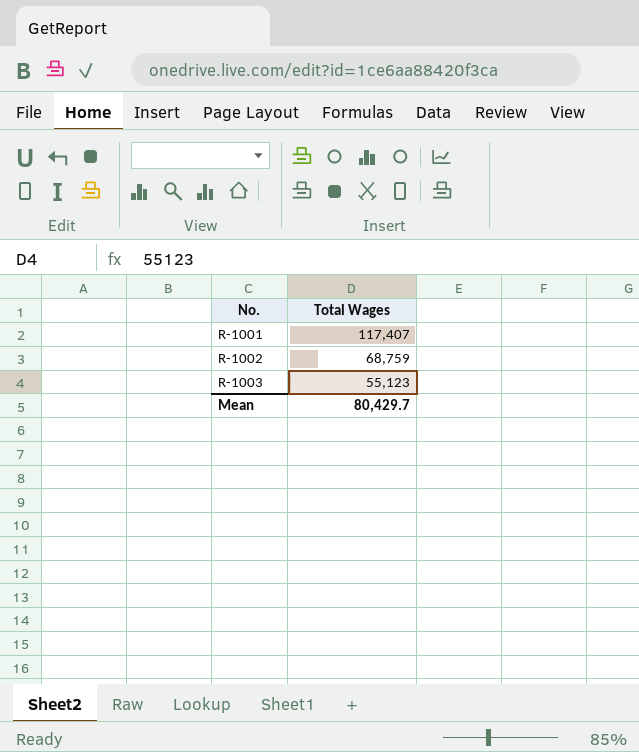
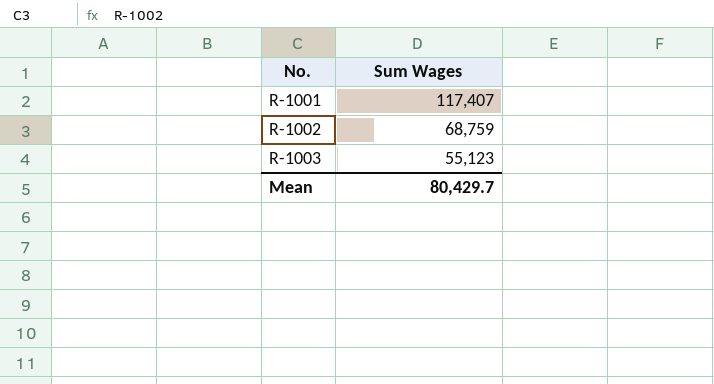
column name: Total Wages -> Sum Wages

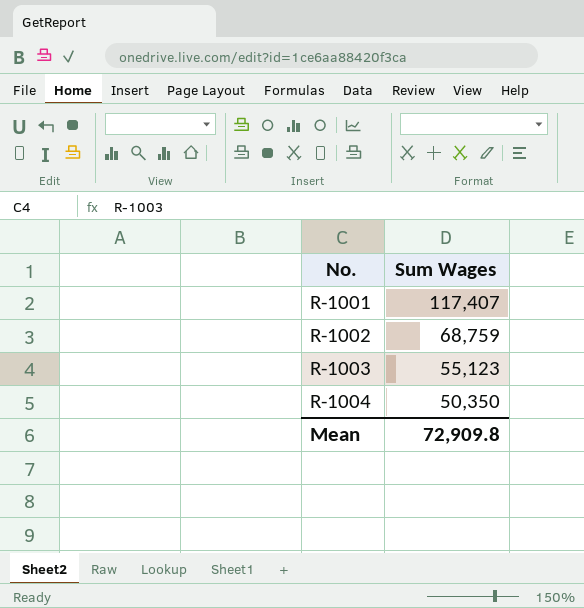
row R-1004: none -> 50,350
Mean | Sum Wages: 80,429.7 -> 72,909.8

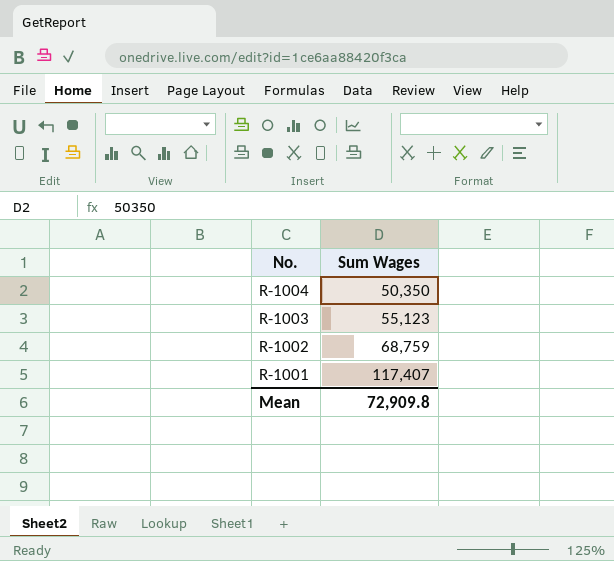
row order: No. ascending -> No. descending

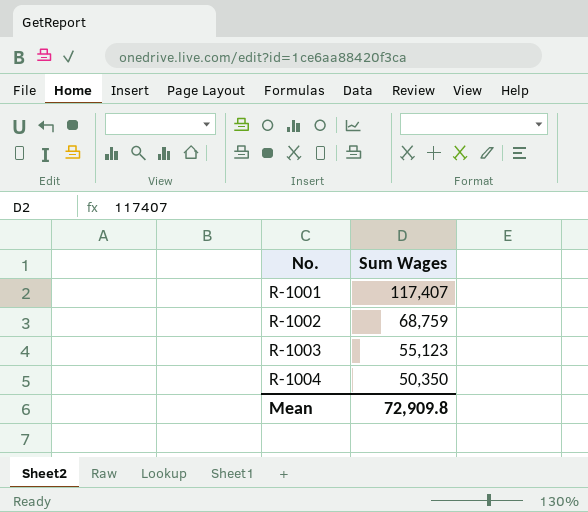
row order: No. descending -> No. ascending

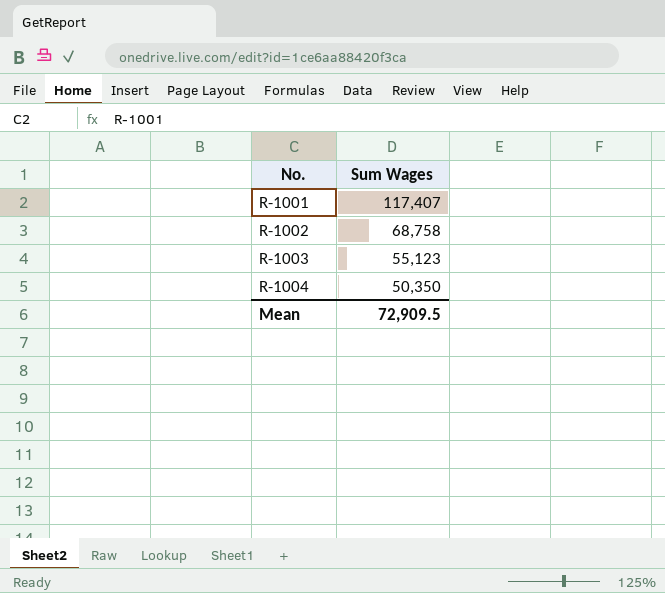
R-1002 | Sum Wages: 68,759 -> 68,758
Mean | Sum Wages: 72,909.8 -> 72,909.5

